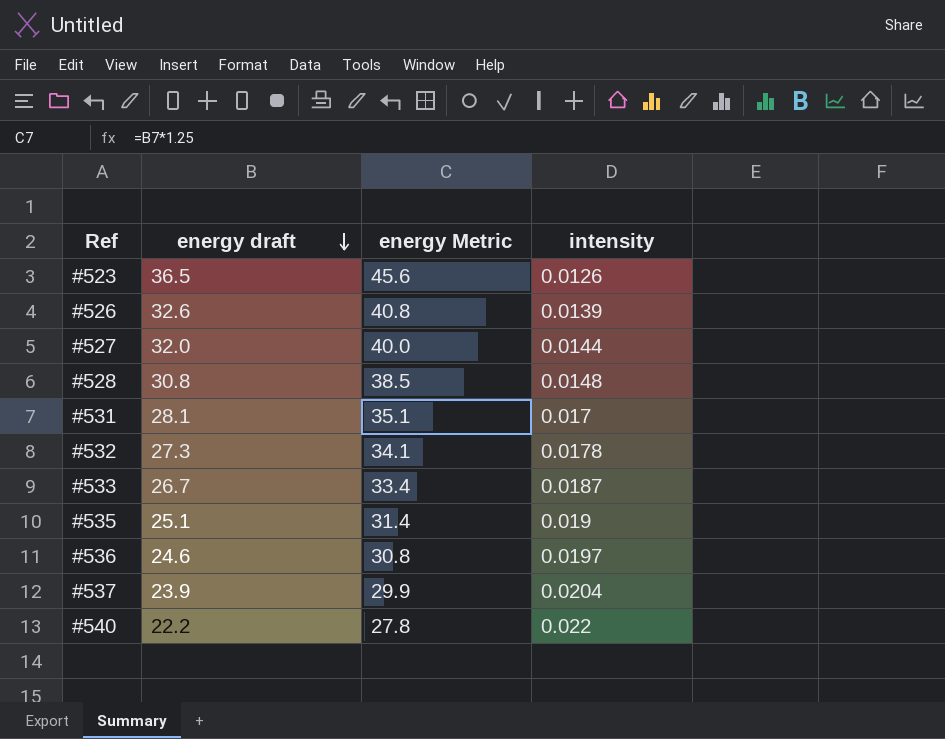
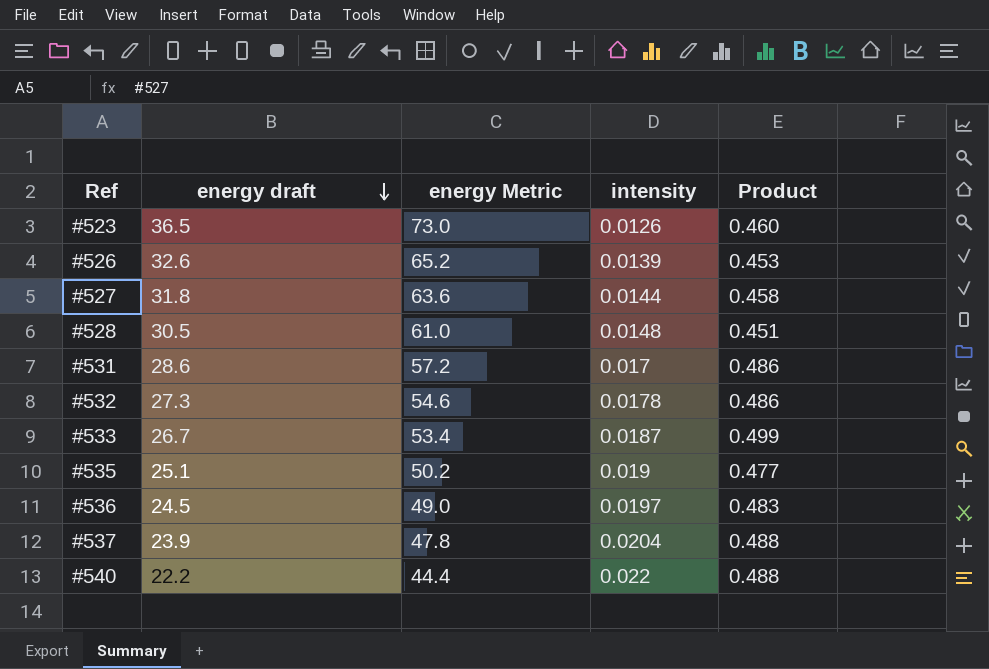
column energy Metric | formula: [energy draft] * 1.25 -> [energy draft] * 2
column Product | formula: none -> [energy draft] * [intensity]
#527 | energy draft: 32.0 -> 31.8
#528 | energy draft: 30.8 -> 30.5
#531 | energy draft: 28.1 -> 28.6
#536 | energy draft: 24.6 -> 24.5

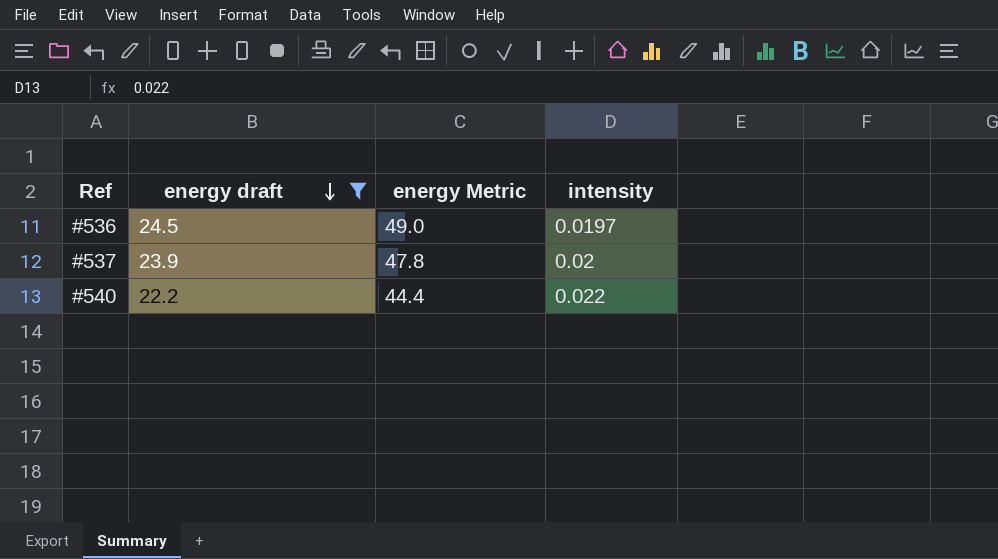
filter: none -> energy draft <= 24.5
column Product | formula: [energy draft] * [intensity] -> none
#537 | intensity: 0.0204 -> 0.02

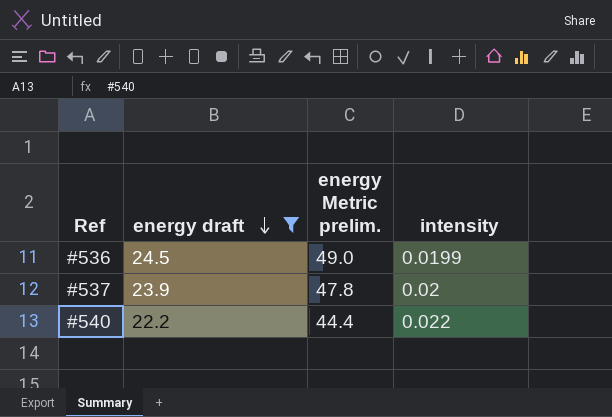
column name: energy Metric -> energy Metric prelim.
#536 | intensity: 0.0197 -> 0.0199

